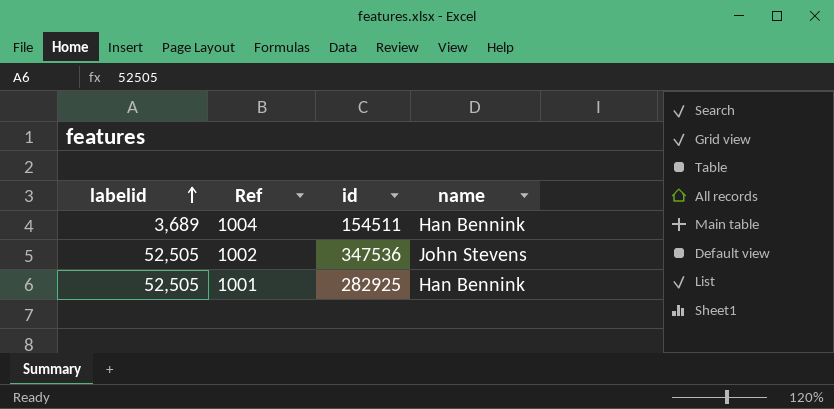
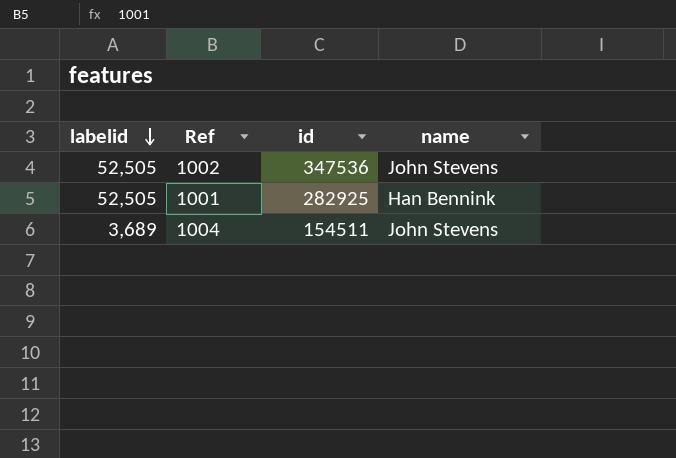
row order: labelid ascending -> labelid descending
1004 | name: Han Bennink -> John Stevens

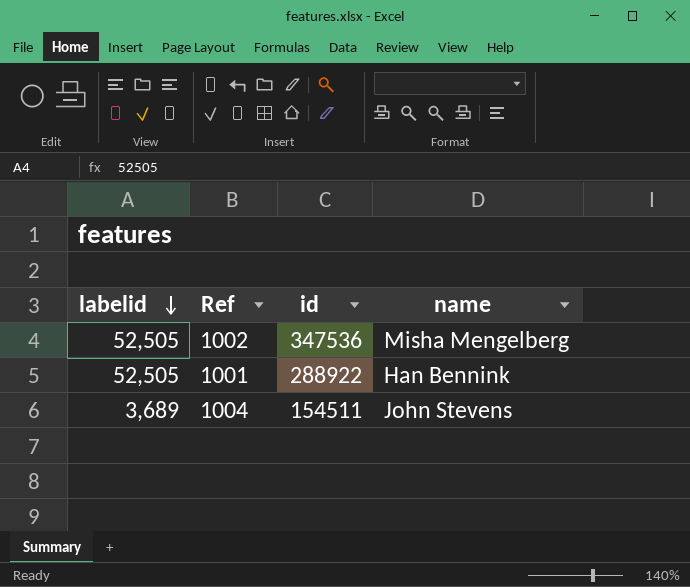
1002 | name: John Stevens -> Misha Mengelberg
1001 | id: 282925 -> 288922

